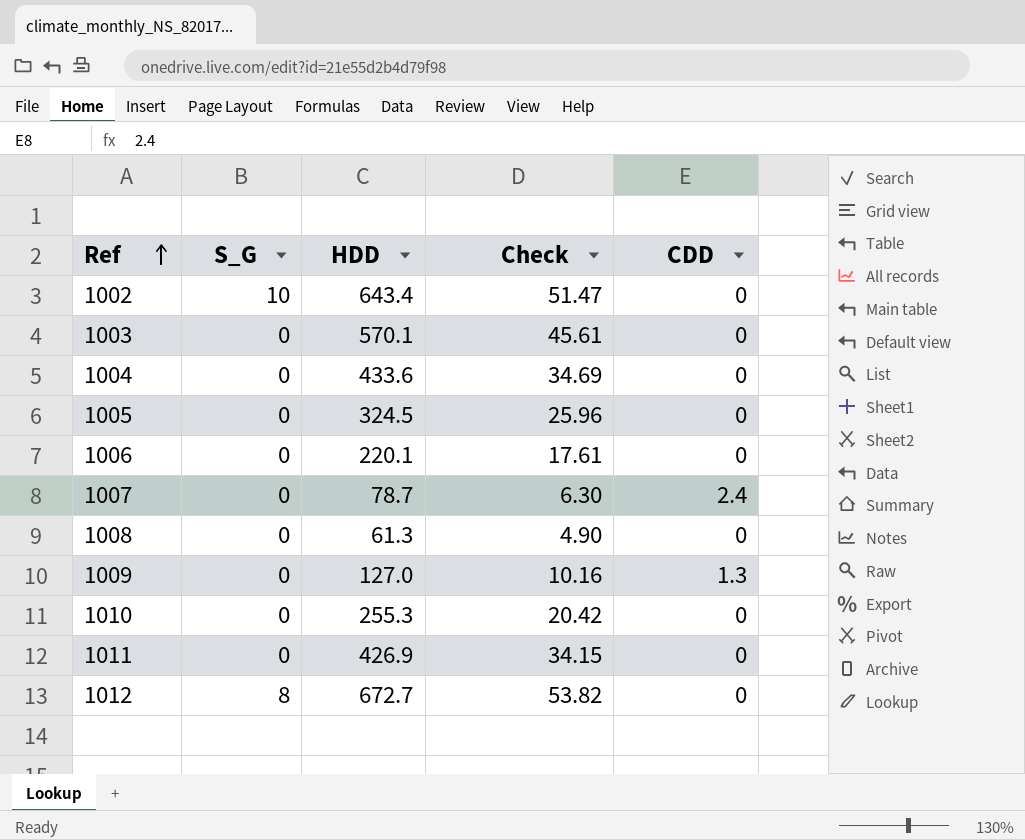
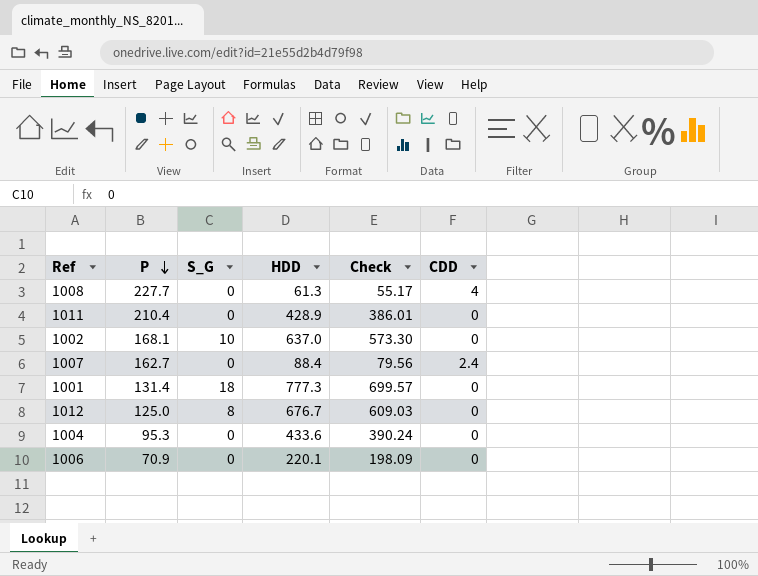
row order: Ref ascending -> P descending
column P | position: none -> 2
column Check | formula: [HDD] * 0.08 -> [HDD] * 0.9
row 1003: 0 | 570.1 | 45.61 | 0 -> none
row 1005: 0 | 324.5 | 25.96 | 0 -> none
row 1009: 0 | 127.0 | 10.16 | 1.3 -> none
row 1010: 0 | 255.3 | 20.42 | 0 -> none
1008 | CDD: 0 -> 4
1011 | HDD: 426.9 -> 428.9
1002 | HDD: 643.4 -> 637.0
1007 | HDD: 78.7 -> 88.4
row 1001: none -> 131.4 | 18 | 777.3 | 699.57 | 0
1012 | HDD: 672.7 -> 676.7

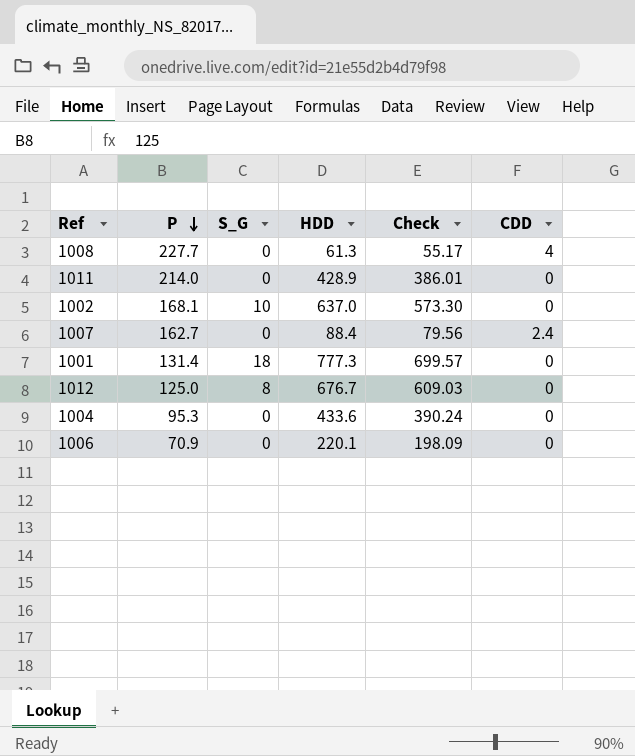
1011 | P: 210.4 -> 214.0

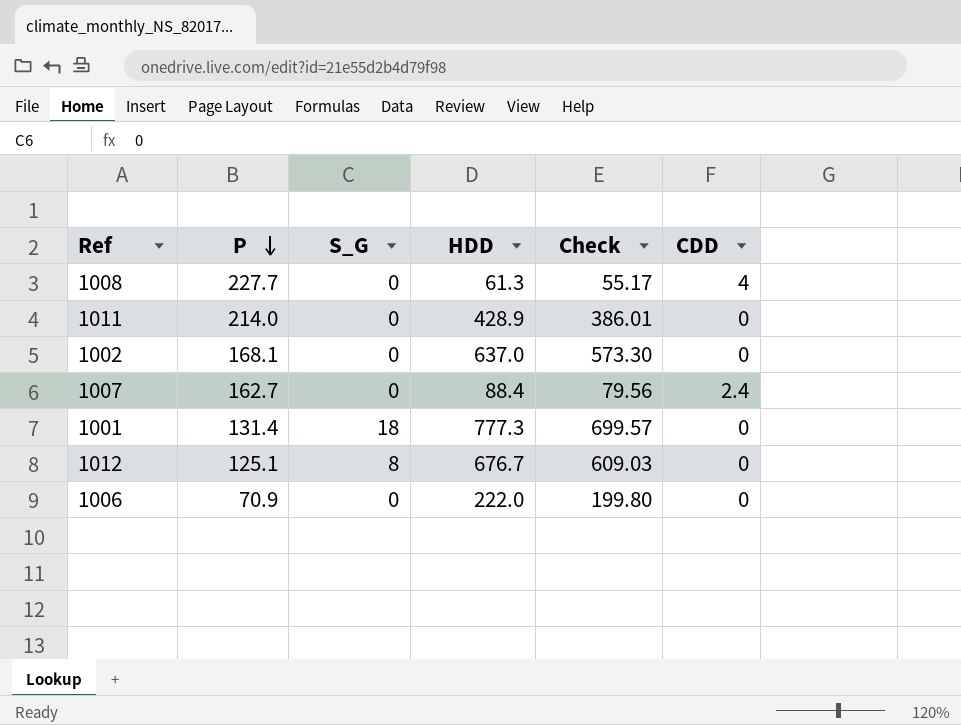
row 1004: 95.3 | 0 | 433.6 | 390.24 | 0 -> none
1002 | S_G: 10 -> 0
1012 | P: 125.0 -> 125.1
1006 | HDD: 220.1 -> 222.0
1006 | Check: 198.09 -> 199.80

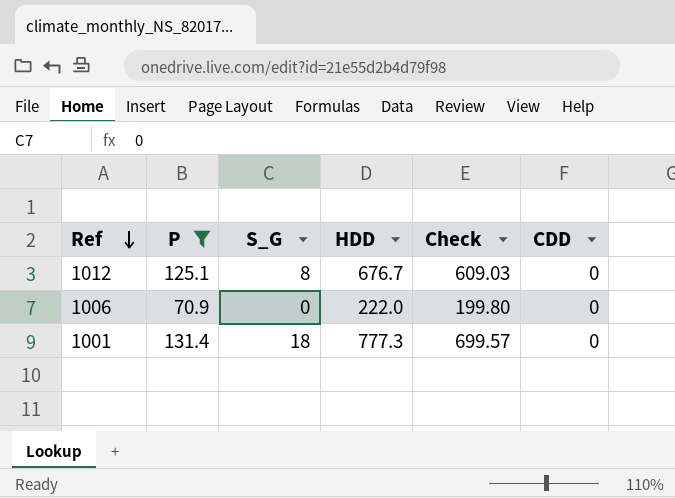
filter: none -> P <= 131.4
row order: P descending -> Ref descending

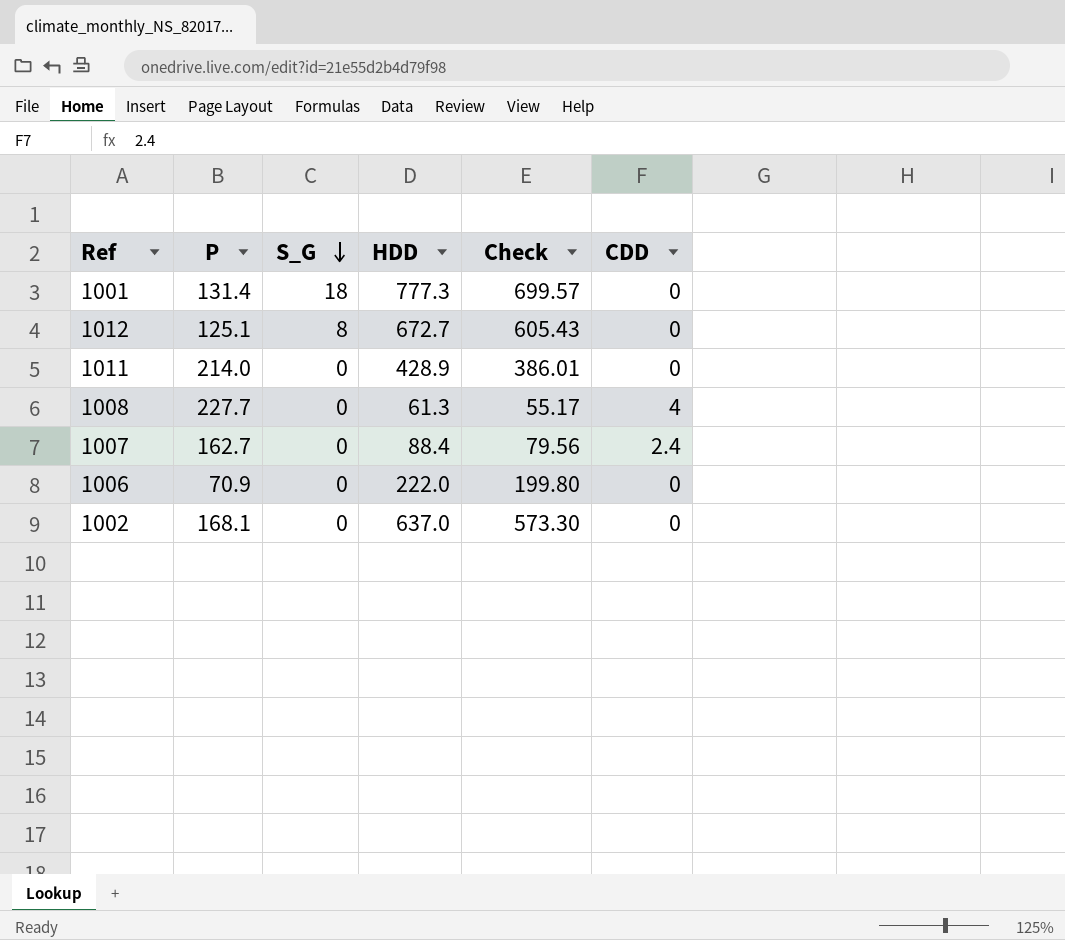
filter: P <= 131.4 -> none
row order: Ref descending -> S_G descending
1012 | HDD: 676.7 -> 672.7
1012 | Check: 609.03 -> 605.43

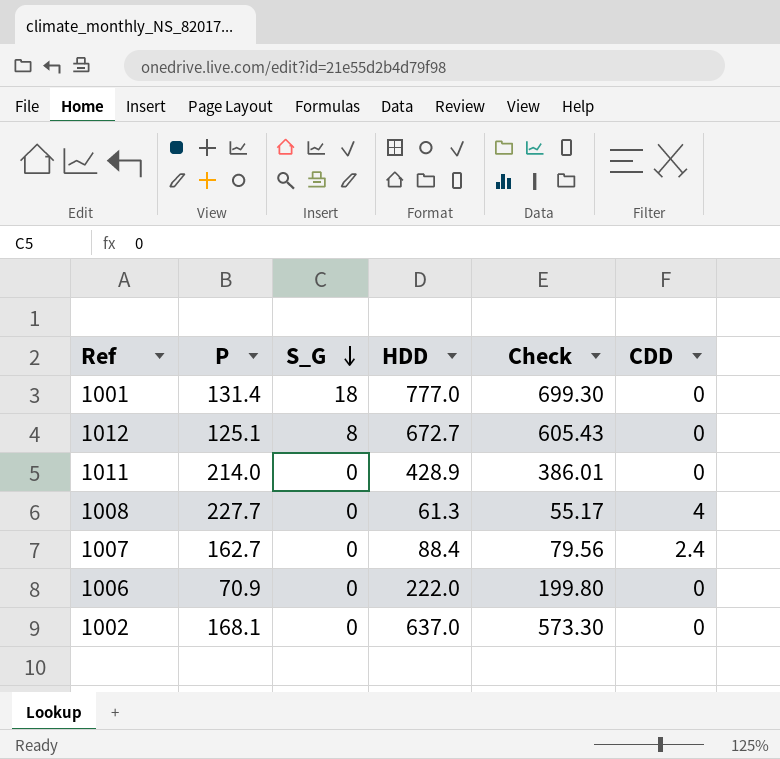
1001 | HDD: 777.3 -> 777.0
1001 | Check: 699.57 -> 699.30

